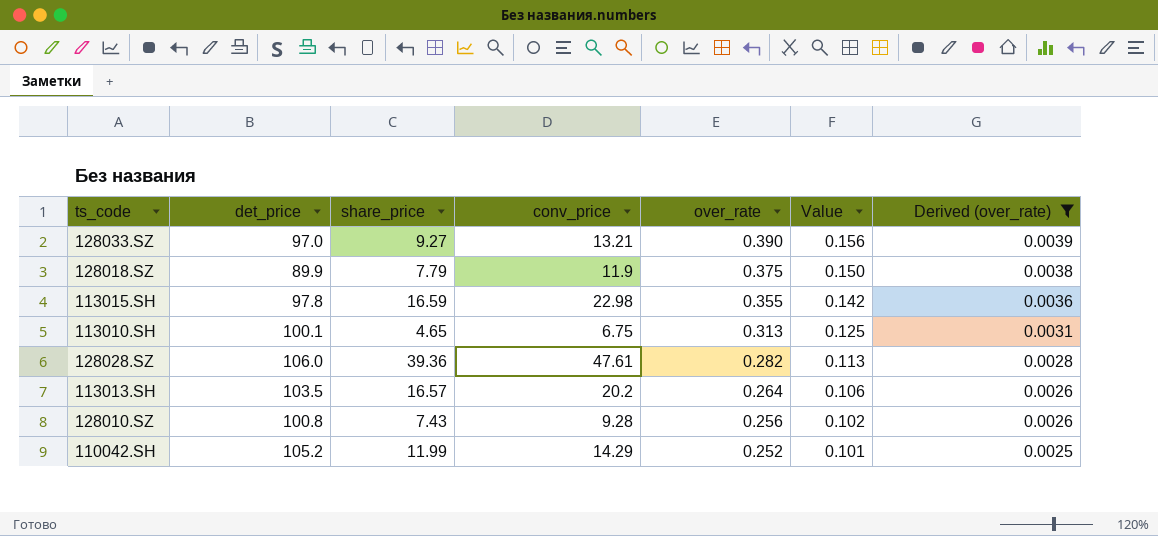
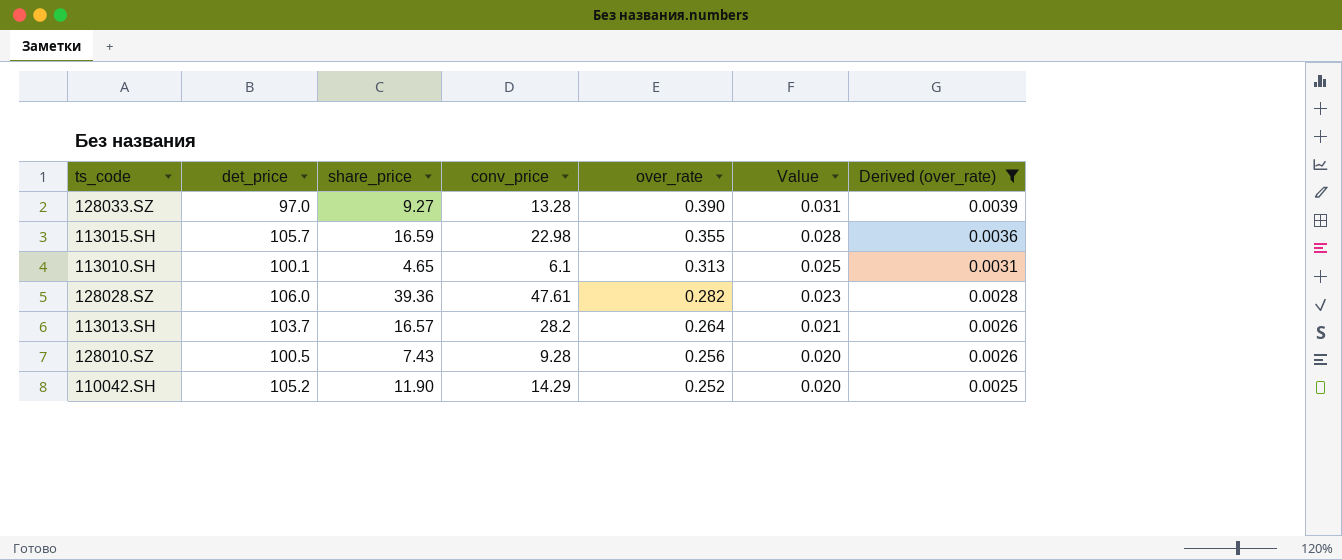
column Value | formula: [over_rate] * 0.4 -> [over_rate] * 0.08
row 128018.SZ: 89.9 | 7.79 | 11.9 | 0.375 | 0.150 | 0.0038 -> none
128033.SZ | conv_price: 13.21 -> 13.28
113015.SH | det_price: 97.8 -> 105.7
113010.SH | conv_price: 6.75 -> 6.1
113013.SH | det_price: 103.5 -> 103.7
113013.SH | conv_price: 20.2 -> 28.2
128010.SZ | det_price: 100.8 -> 100.5
110042.SH | share_price: 11.99 -> 11.90

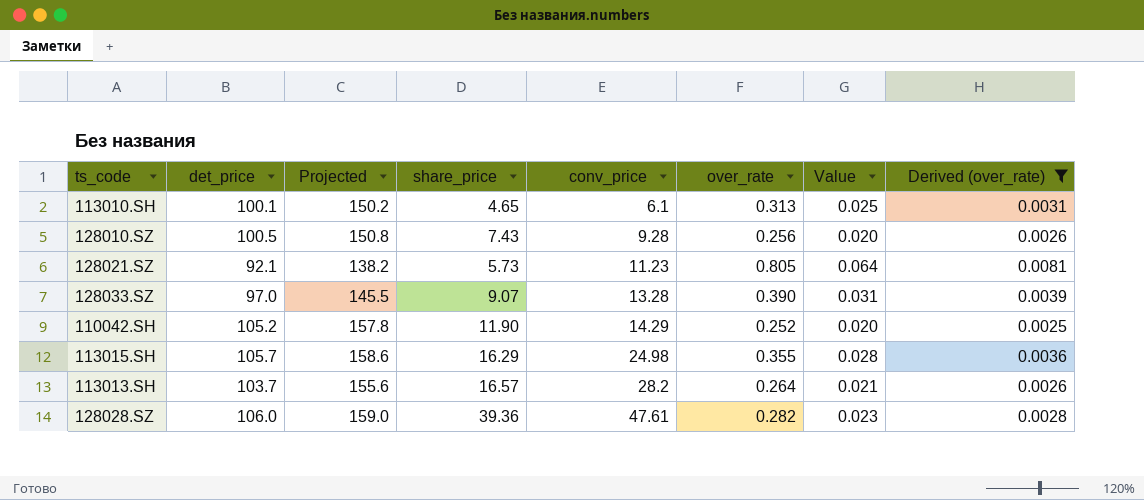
row order: over_rate descending -> conv_price ascending
column Projected | formula: none -> [det_price] * 1.5
row 128021.SZ: none -> 92.1 | 138.2 | 5.73 | 11.23 | 0.805 | 0.064 | 0.0081
128033.SZ | share_price: 9.27 -> 9.07
113015.SH | share_price: 16.59 -> 16.29
113015.SH | conv_price: 22.98 -> 24.98

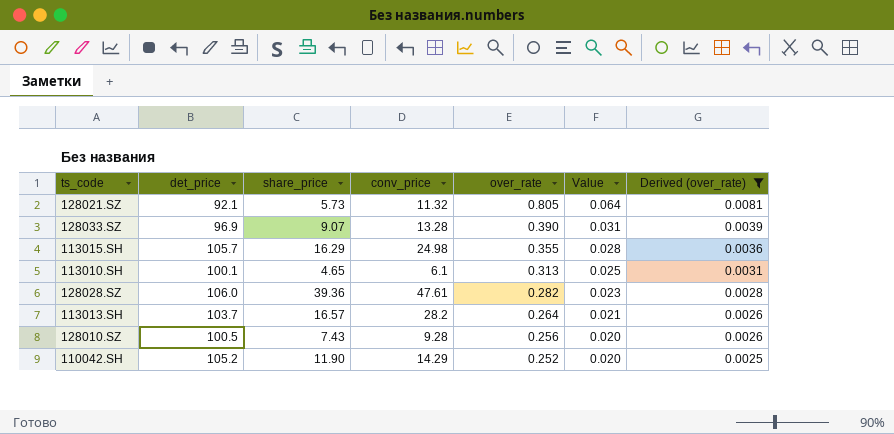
row order: conv_price ascending -> over_rate descending
column Projected | formula: [det_price] * 1.5 -> none
128021.SZ | conv_price: 11.23 -> 11.32
128033.SZ | det_price: 97.0 -> 96.9

